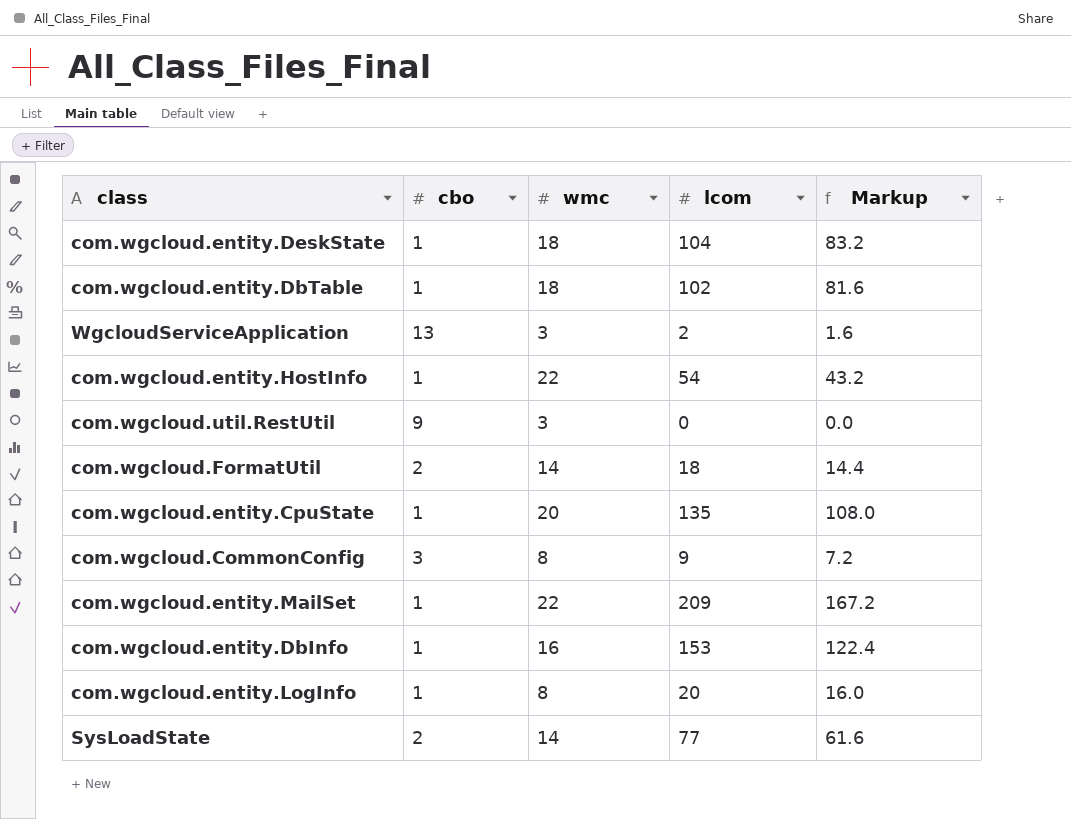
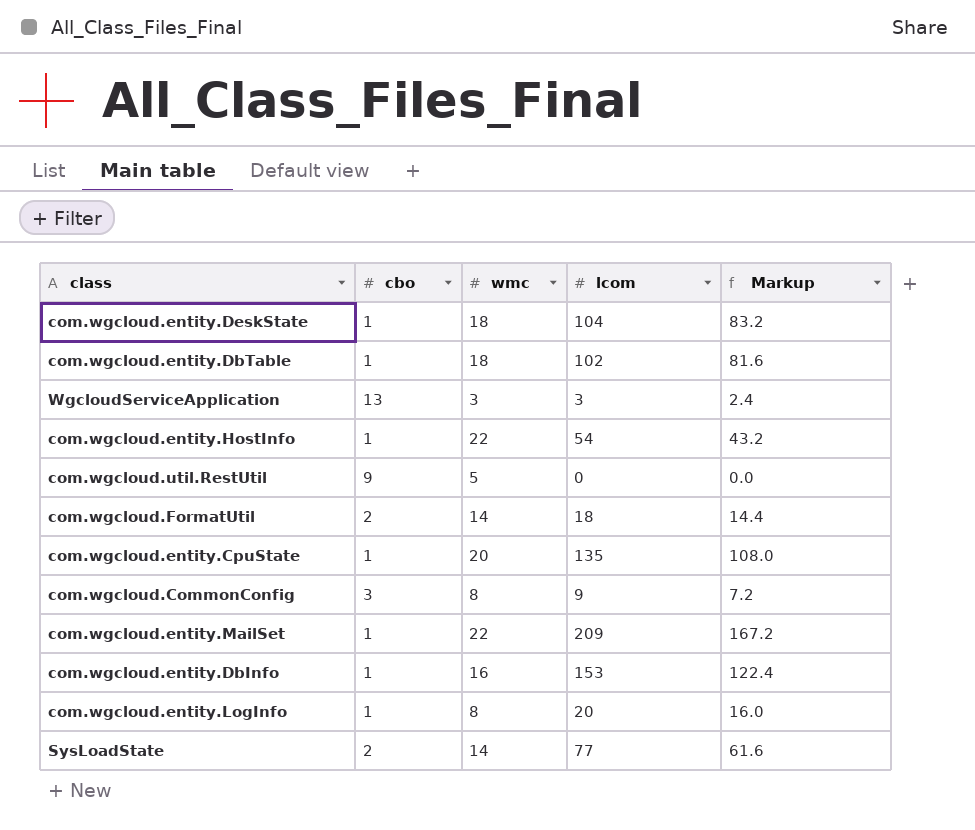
WgcloudServiceApplication | lcom: 2 -> 3
WgcloudServiceApplication | Markup: 1.6 -> 2.4
com.wgcloud.util.RestUtil | wmc: 3 -> 5

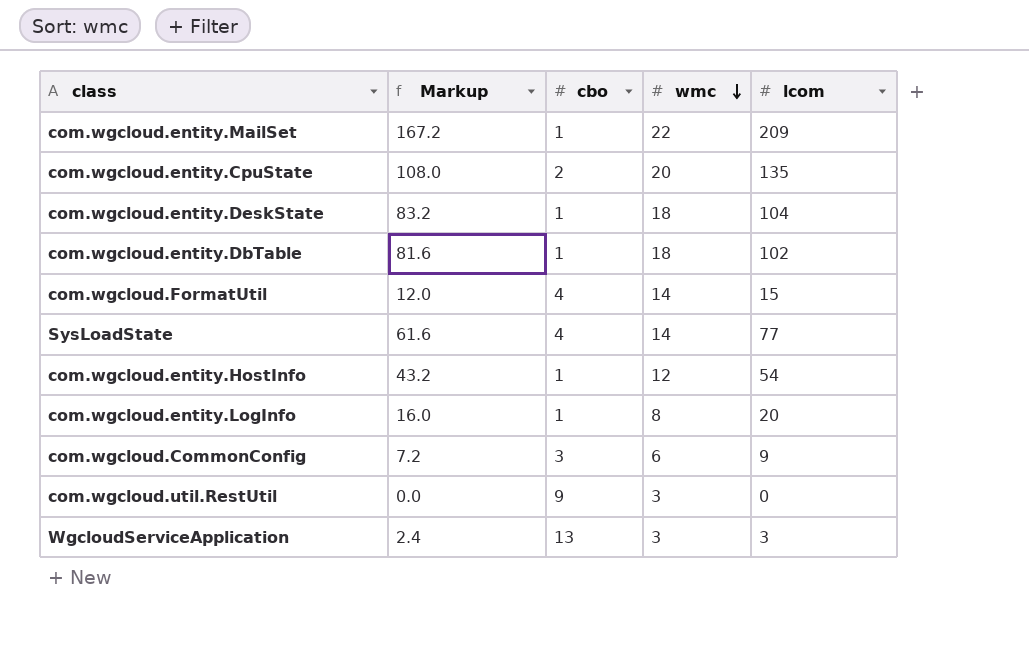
row order: none -> wmc descending
column Markup | position: 5 -> 2
row com.wgcloud.entity.DbInfo: 1 | 16 | 153 | 122.4 -> none
com.wgcloud.entity.CpuState | cbo: 1 -> 2
com.wgcloud.FormatUtil | Markup: 14.4 -> 12.0
com.wgcloud.FormatUtil | cbo: 2 -> 4
com.wgcloud.FormatUtil | lcom: 18 -> 15
SysLoadState | cbo: 2 -> 4
com.wgcloud.entity.HostInfo | wmc: 22 -> 12
com.wgcloud.CommonConfig | wmc: 8 -> 6
com.wgcloud.util.RestUtil | wmc: 5 -> 3

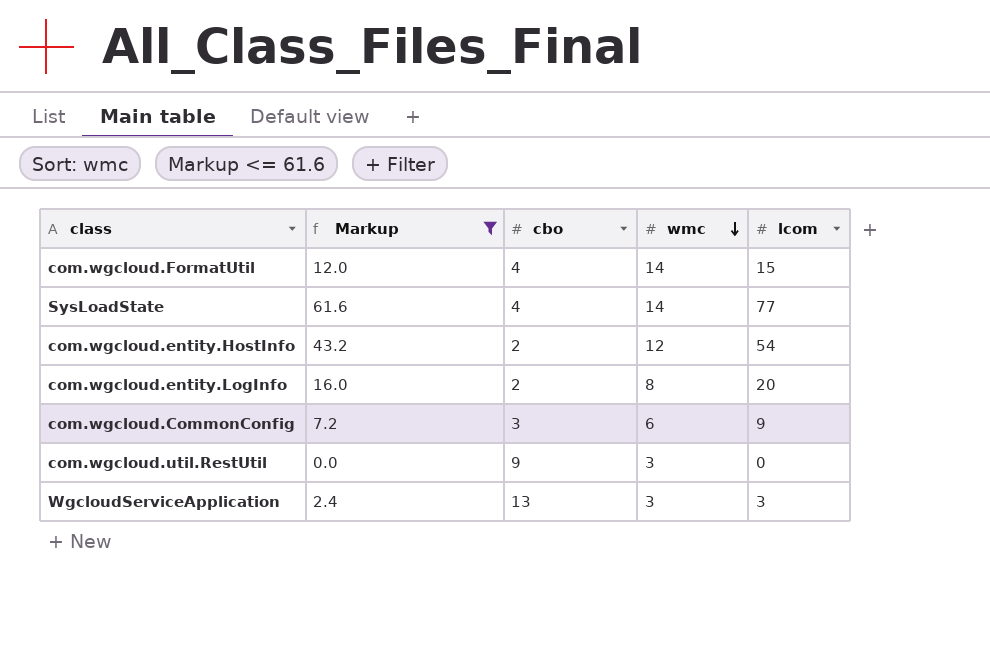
filter: none -> Markup <= 61.6
com.wgcloud.entity.HostInfo | cbo: 1 -> 2
com.wgcloud.entity.LogInfo | cbo: 1 -> 2

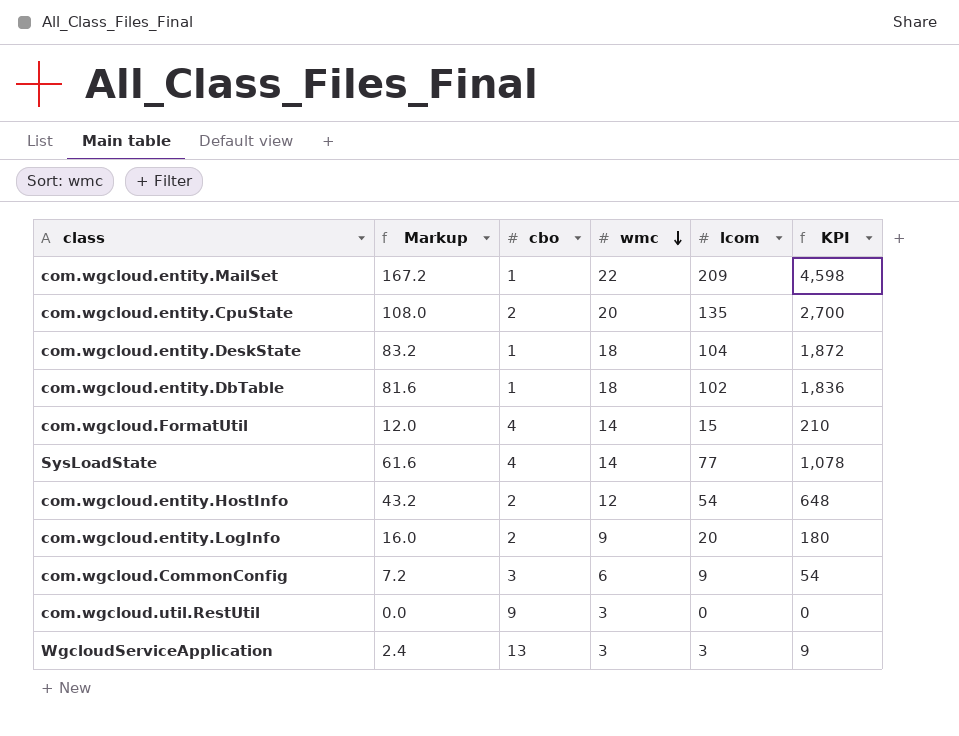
filter: Markup <= 61.6 -> none
column KPI | formula: none -> [wmc] * [lcom]
com.wgcloud.entity.LogInfo | wmc: 8 -> 9

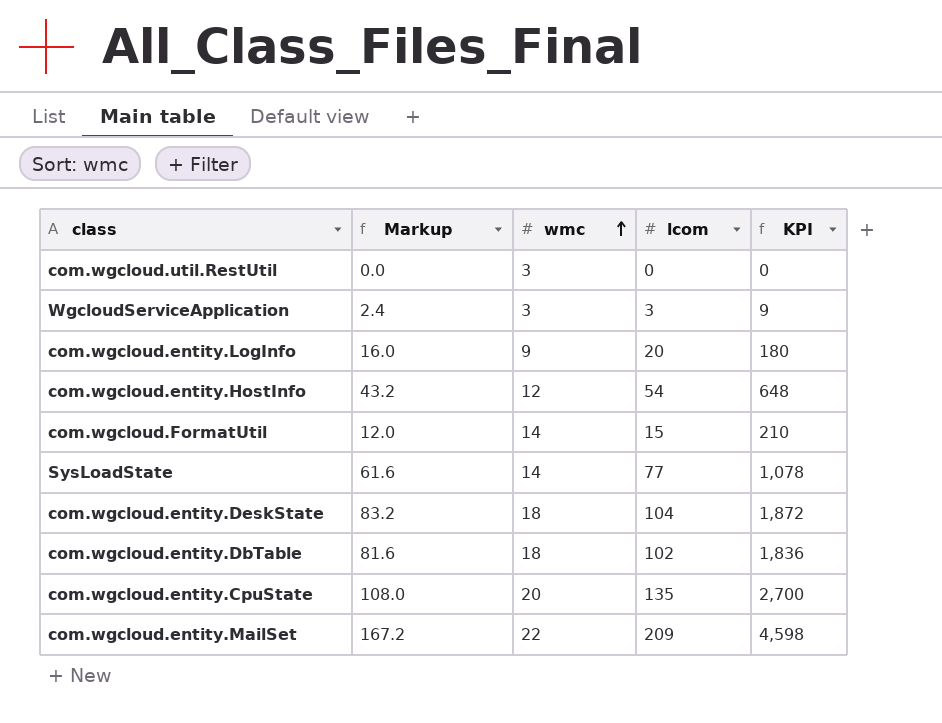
row order: wmc descending -> wmc ascending
column cbo | position: 3 -> none
row com.wgcloud.CommonConfig: 7.2 | 3 | 6 | 9 | 54 -> none

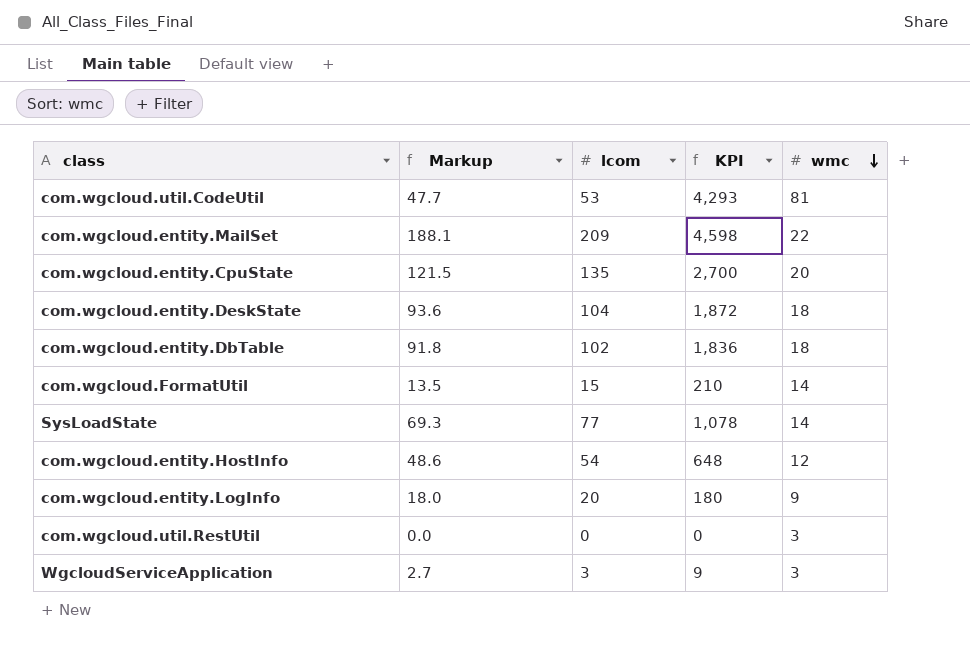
row order: wmc ascending -> wmc descending
column Markup | formula: [lcom] * 0.8 -> [lcom] * 0.9
column wmc | position: 3 -> 5
row com.wgcloud.util.CodeUtil: none -> 47.7 | 53 | 4,293 | 81

